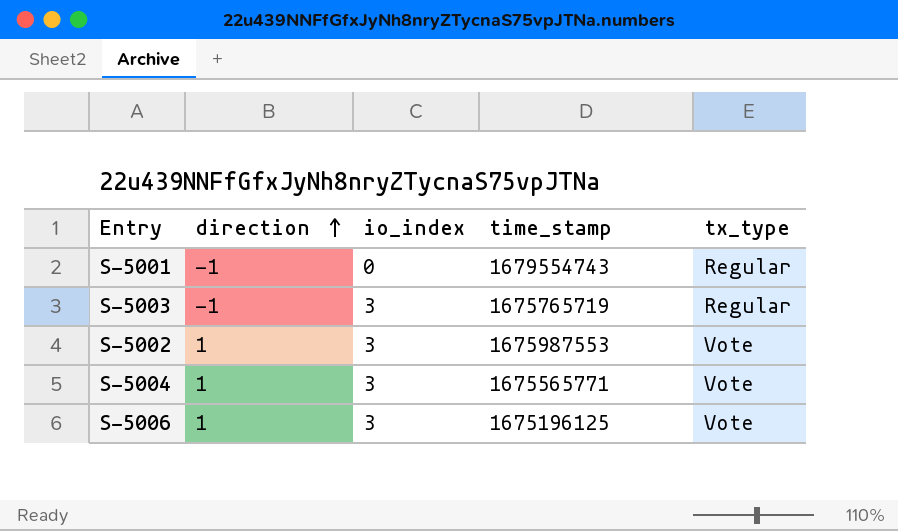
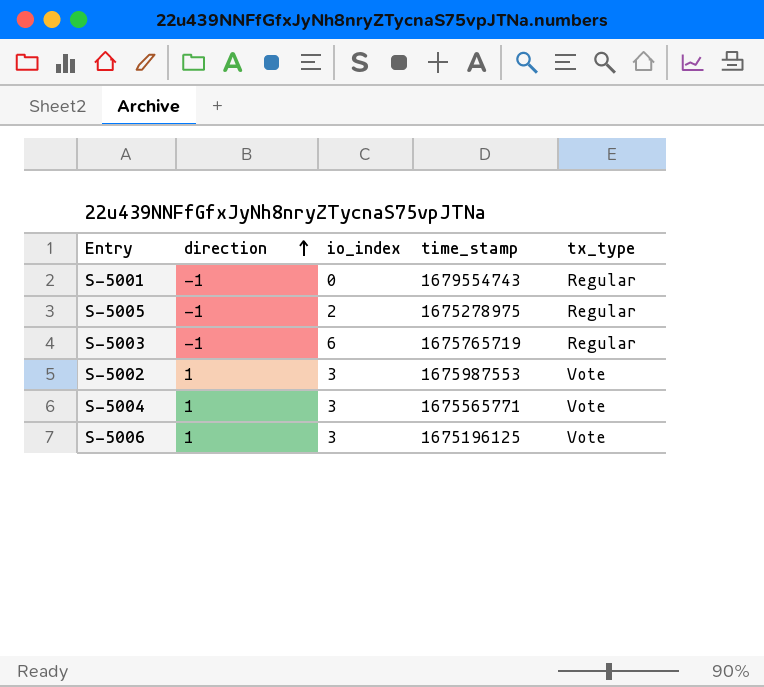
row S-5005: none -> -1 | 2 | 1675278975 | Regular
S-5003 | io_index: 3 -> 6

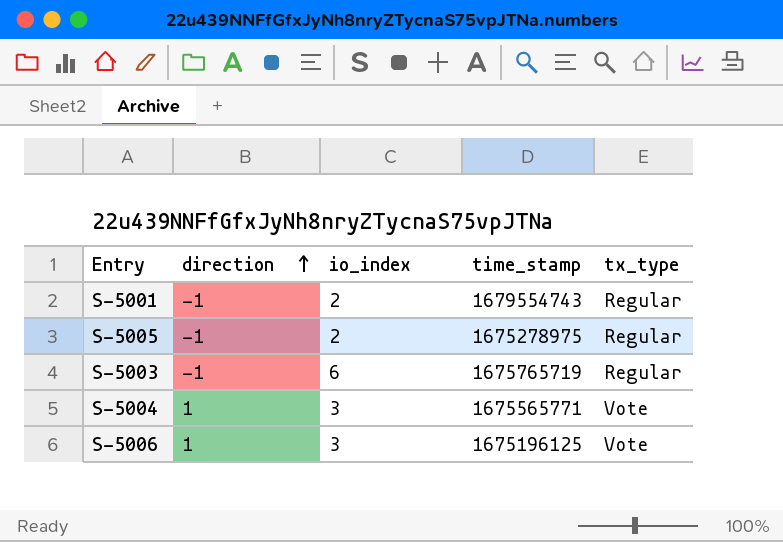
row S-5002: 1 | 3 | 1675987553 | Vote -> none
S-5001 | io_index: 0 -> 2

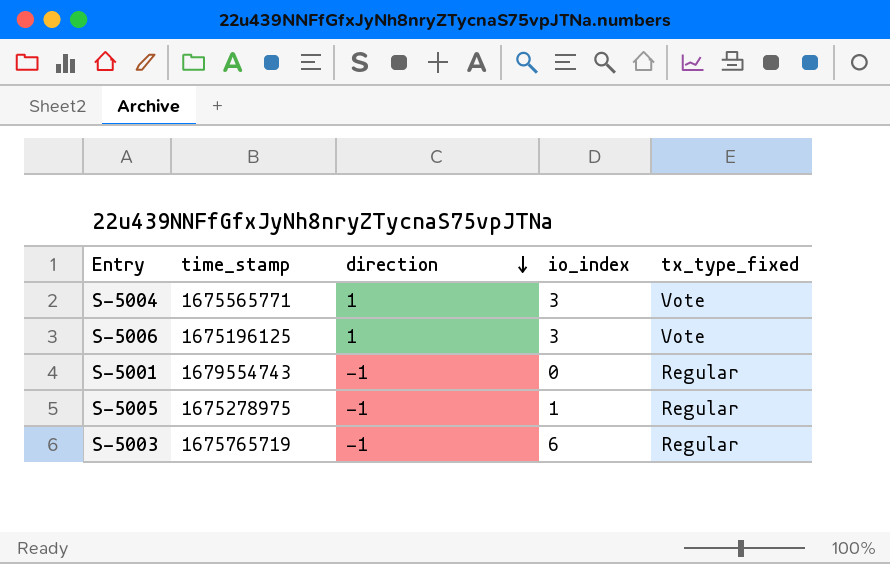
row order: direction ascending -> direction descending
column time_stamp | position: 4 -> 2
column name: tx_type -> tx_type_fixed
S-5001 | io_index: 2 -> 0
S-5005 | io_index: 2 -> 1

